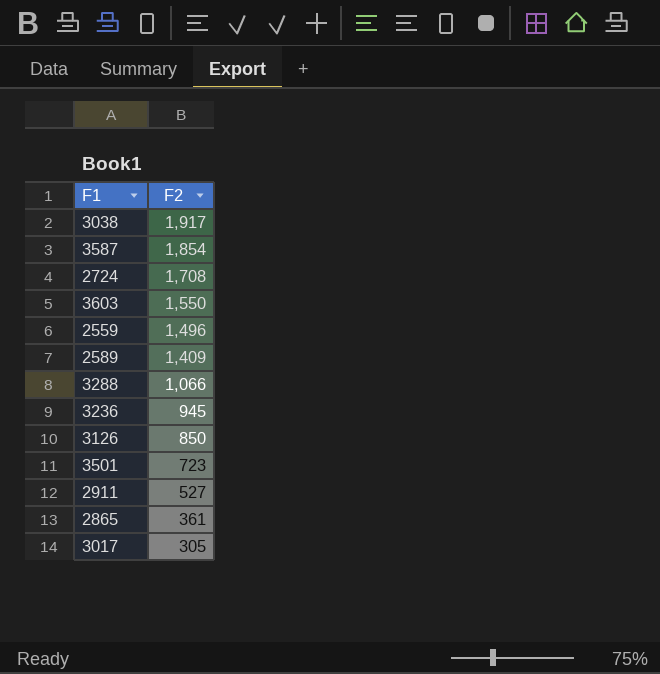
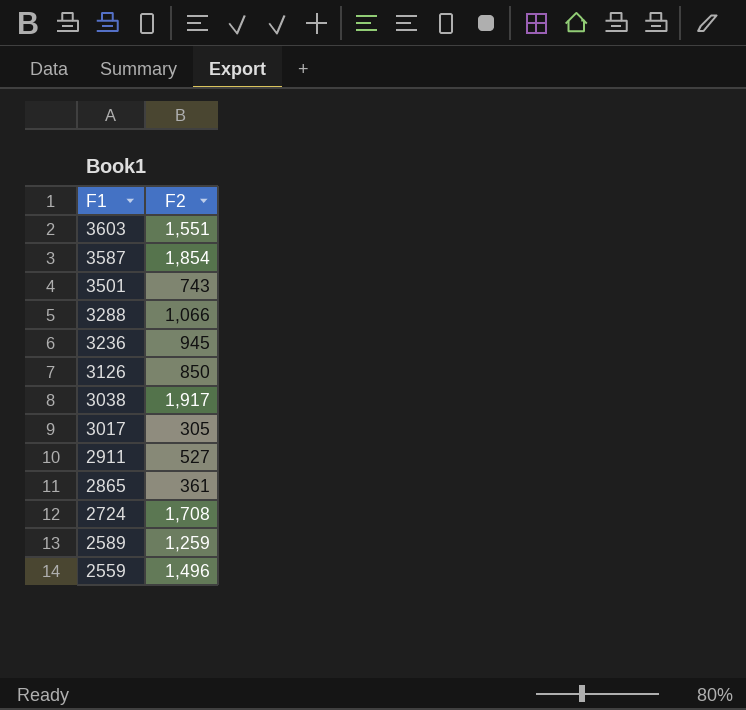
row order: F2 descending -> F1 descending
3603 | F2: 1,550 -> 1,551
3501 | F2: 723 -> 743
2589 | F2: 1,409 -> 1,259

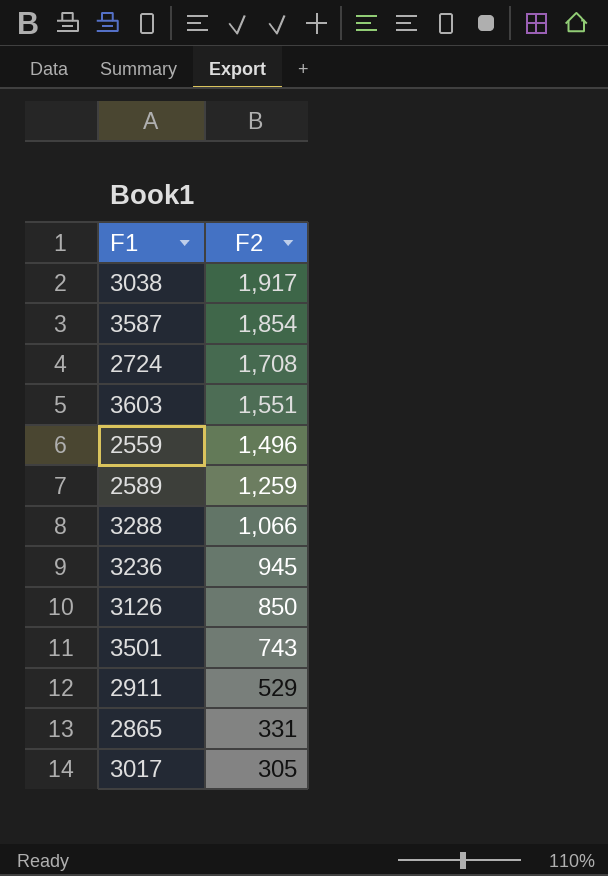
row order: F1 descending -> F2 descending
2911 | F2: 527 -> 529
2865 | F2: 361 -> 331

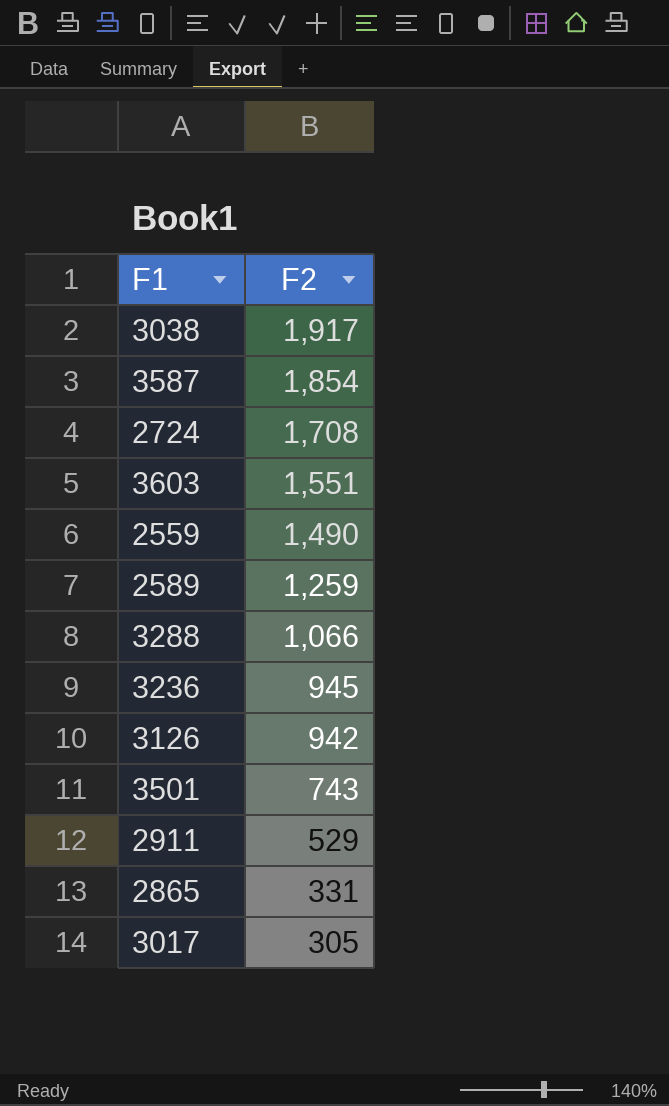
2559 | F2: 1,496 -> 1,490
3126 | F2: 850 -> 942

